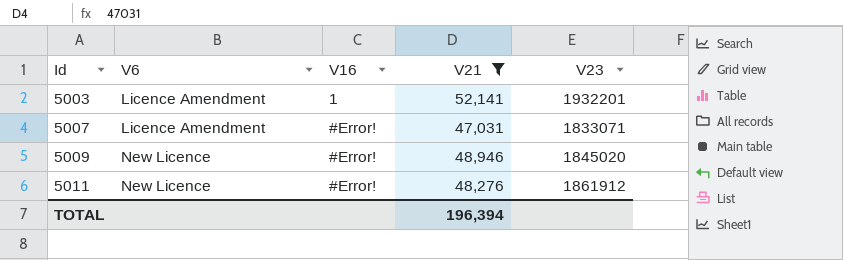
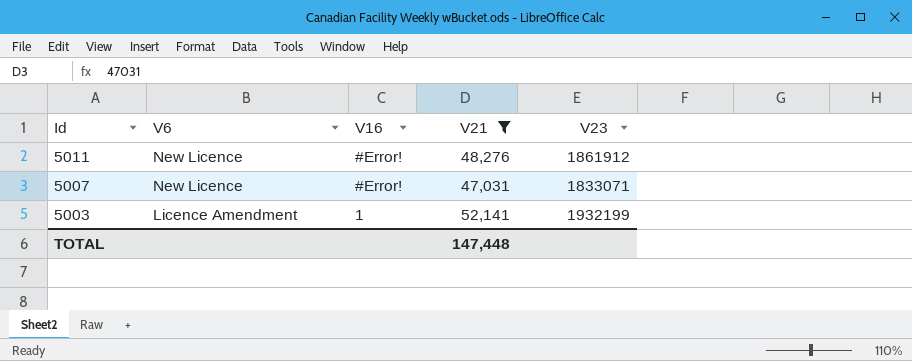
row order: Id ascending -> Id descending
row 5009: New Licence | #Error! | 48,946 | 1845020 -> none
5007 | V6: Licence Amendment -> New Licence
5003 | V23: 1932201 -> 1932199
TOTAL | V21: 196,394 -> 147,448

